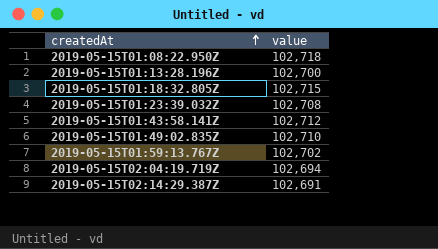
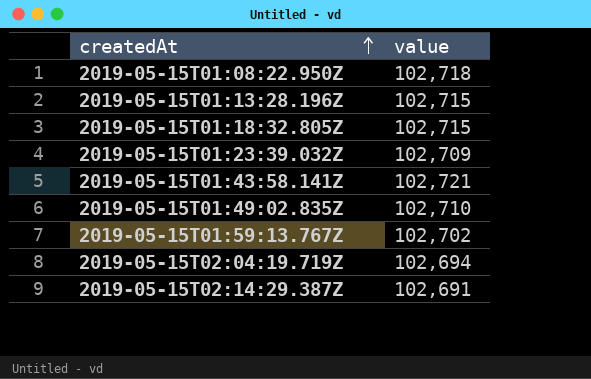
2019-05-15T01:13:28.196Z | value: 102,700 -> 102,715
2019-05-15T01:23:39.032Z | value: 102,708 -> 102,709
2019-05-15T01:43:58.141Z | value: 102,712 -> 102,721

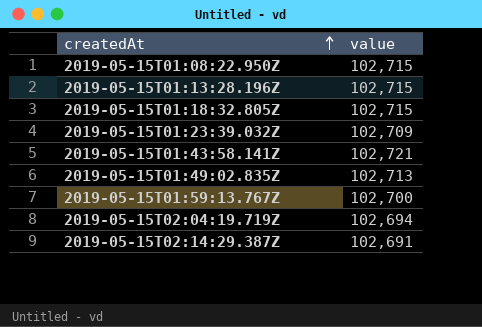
2019-05-15T01:08:22.950Z | value: 102,718 -> 102,715
2019-05-15T01:49:02.835Z | value: 102,710 -> 102,713
2019-05-15T01:59:13.767Z | value: 102,702 -> 102,700

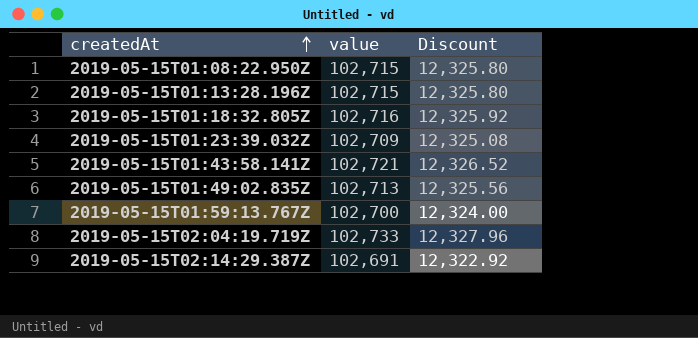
column Discount | formula: none -> [value] * 0.12
2019-05-15T01:18:32.805Z | value: 102,715 -> 102,716
2019-05-15T02:04:19.719Z | value: 102,694 -> 102,733

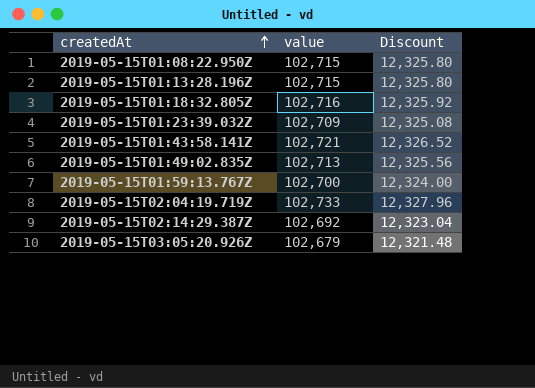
2019-05-15T02:14:29.387Z | value: 102,691 -> 102,692
2019-05-15T02:14:29.387Z | Discount: 12,322.92 -> 12,323.04
row 2019-05-15T03:05:20.926Z: none -> 102,679 | 12,321.48

